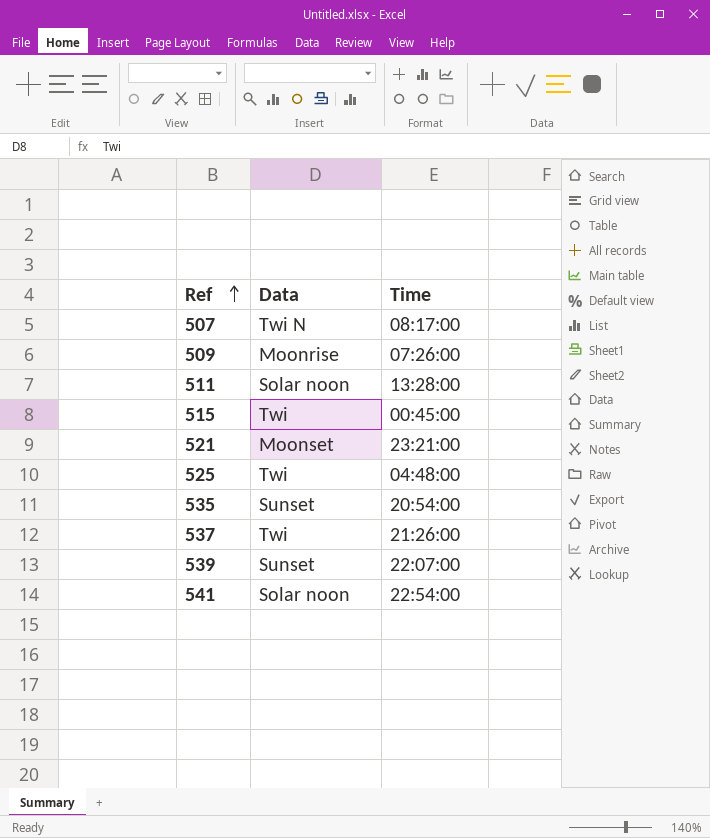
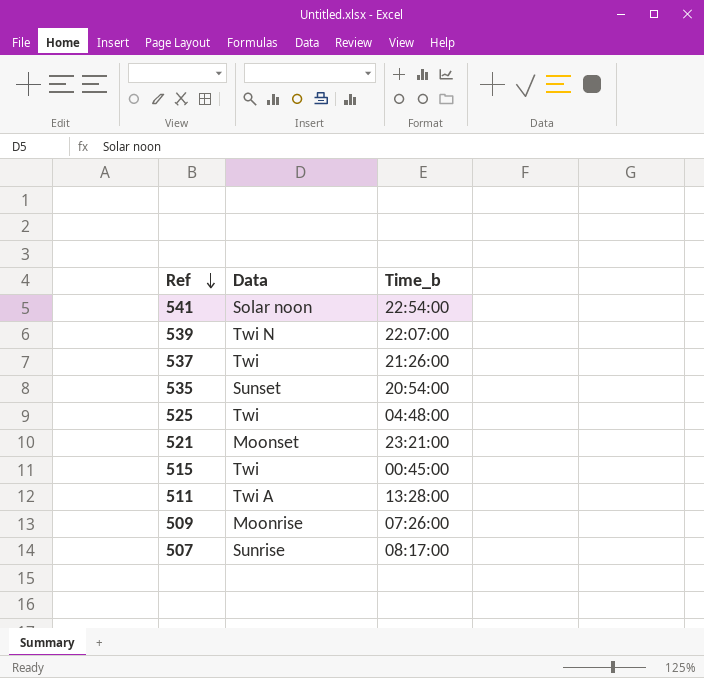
row order: Ref ascending -> Ref descending
column name: Time -> Time_b
539 | Data: Sunset -> Twi N
511 | Data: Solar noon -> Twi A
507 | Data: Twi N -> Sunrise

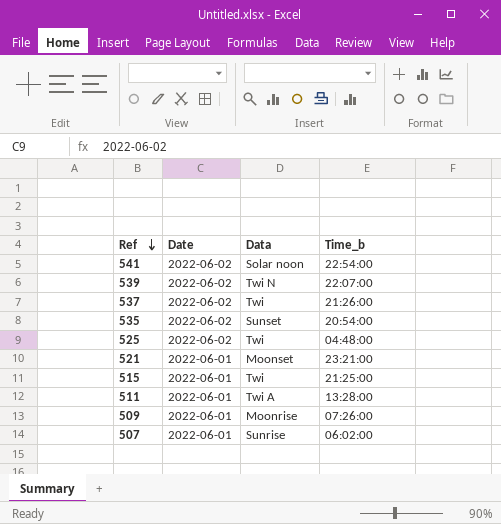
column Date | position: none -> 2
515 | Time_b: 00:45:00 -> 21:25:00
507 | Time_b: 08:17:00 -> 06:02:00

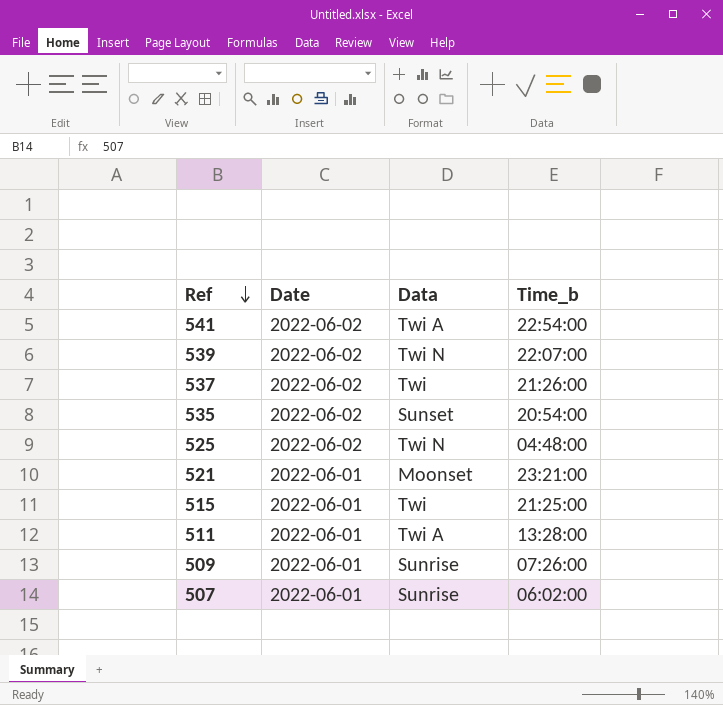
541 | Data: Solar noon -> Twi A
525 | Data: Twi -> Twi N
509 | Data: Moonrise -> Sunrise

